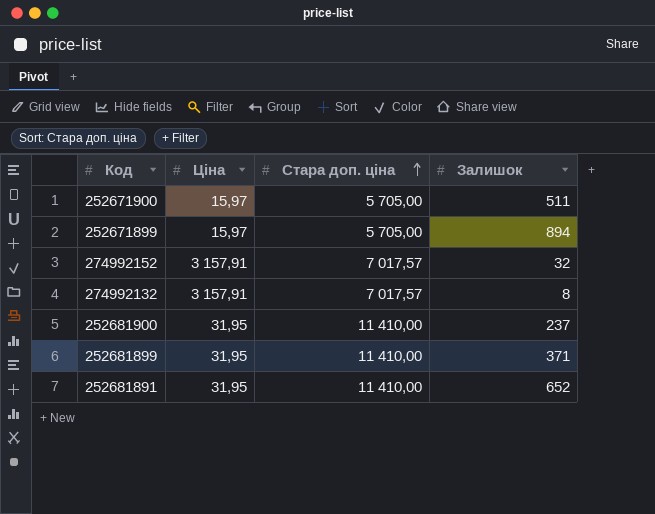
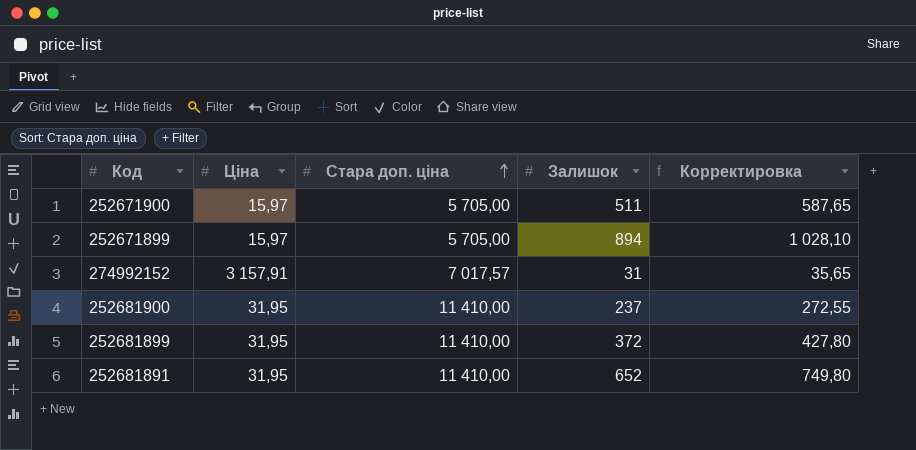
column Корректировка | formula: none -> [Залишок] * 1,15
row 274992132: 3 157,91 | 7 017,57 | 8 -> none
274992152 | Залишок: 32 -> 31
252681899 | Залишок: 371 -> 372

